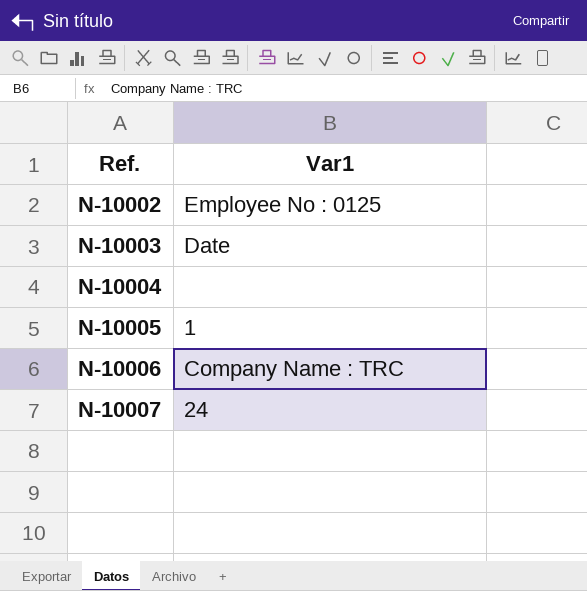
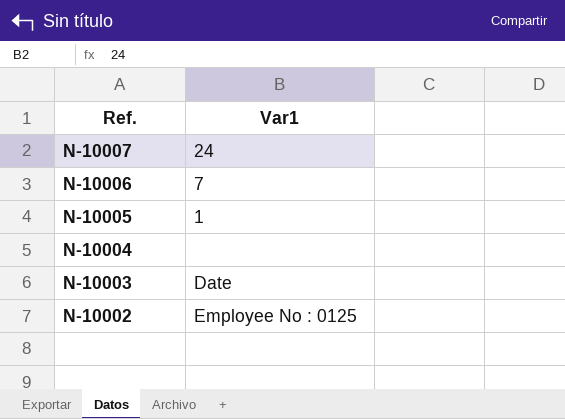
row order: Ref. ascending -> Ref. descending
N-10006 | Var1: Company Name : TRC -> 7

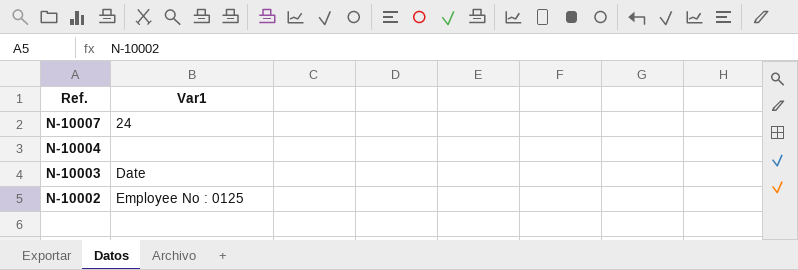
row N-10006: 7 -> none
row N-10005: 1 -> none

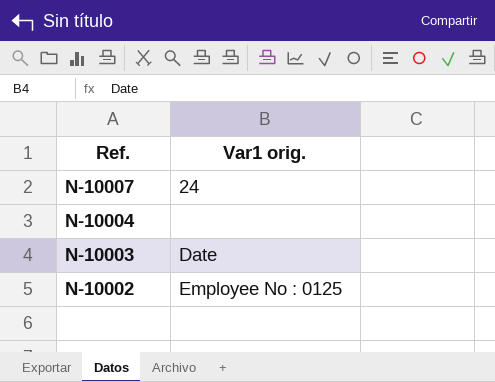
column name: Var1 -> Var1 orig.

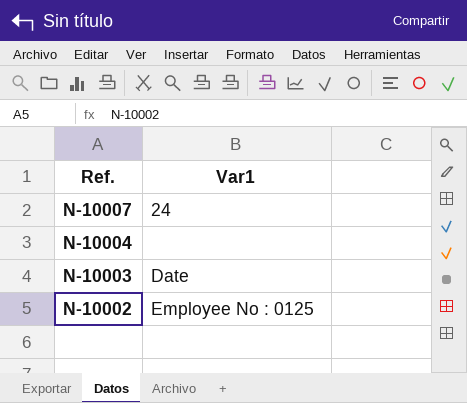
column name: Var1 orig. -> Var1

